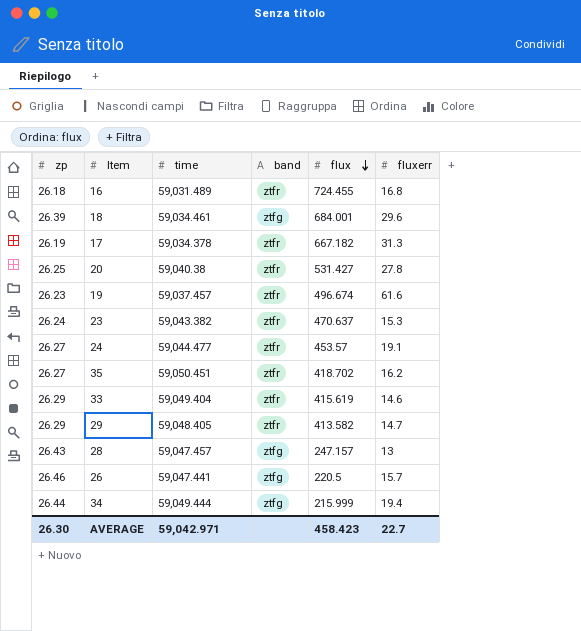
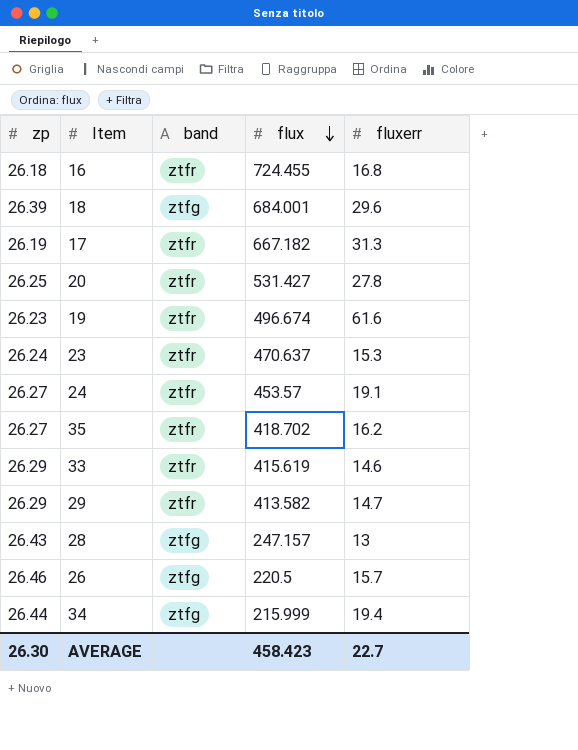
column time | position: 3 -> none

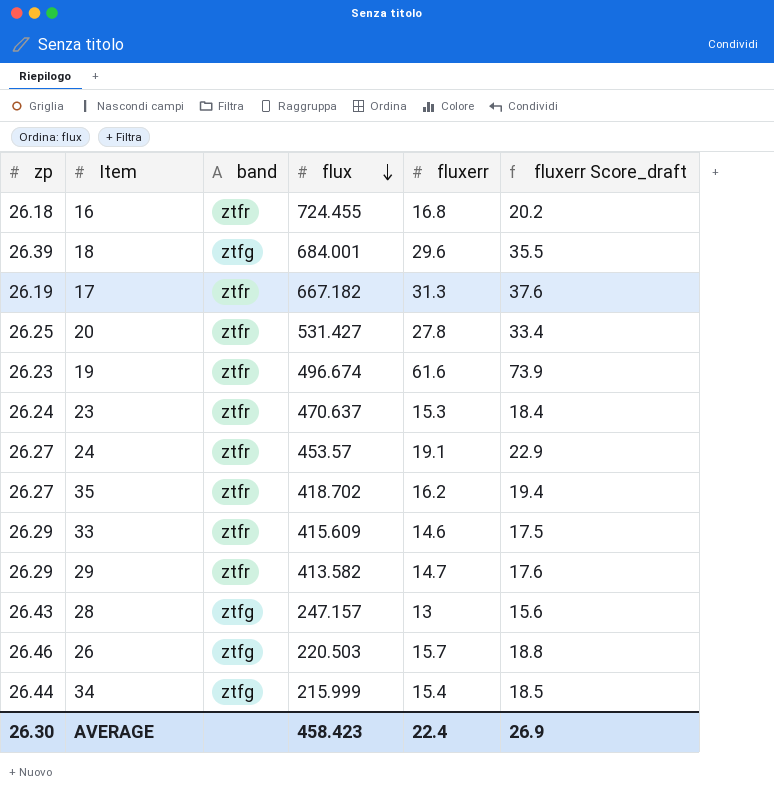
column fluxerr Score_draft | formula: none -> [fluxerr] * 1.2
33 | flux: 415.619 -> 415.609
26 | flux: 220.5 -> 220.503
34 | fluxerr: 19.4 -> 15.4
AVERAGE | fluxerr: 22.7 -> 22.4

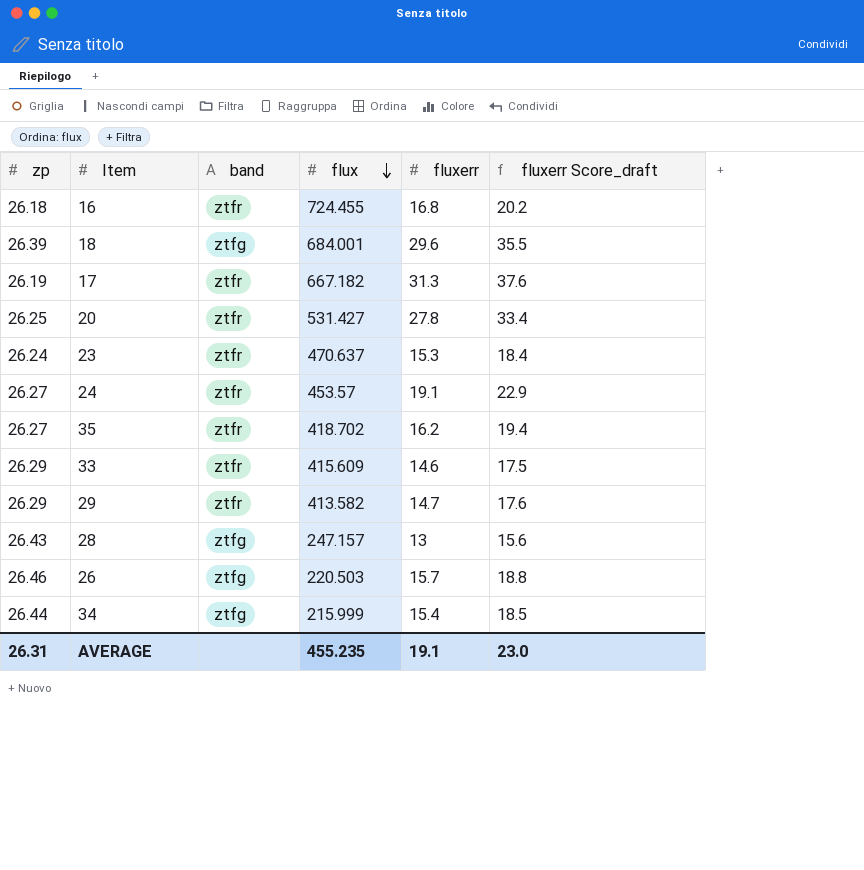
row 19: 26.23 | ztfr | 496.674 | 61.6 | 73.9 -> none
AVERAGE | zp: 26.30 -> 26.31
AVERAGE | flux: 458.423 -> 455.235
AVERAGE | fluxerr: 22.4 -> 19.1
AVERAGE | fluxerr Score_draft: 26.9 -> 23.0

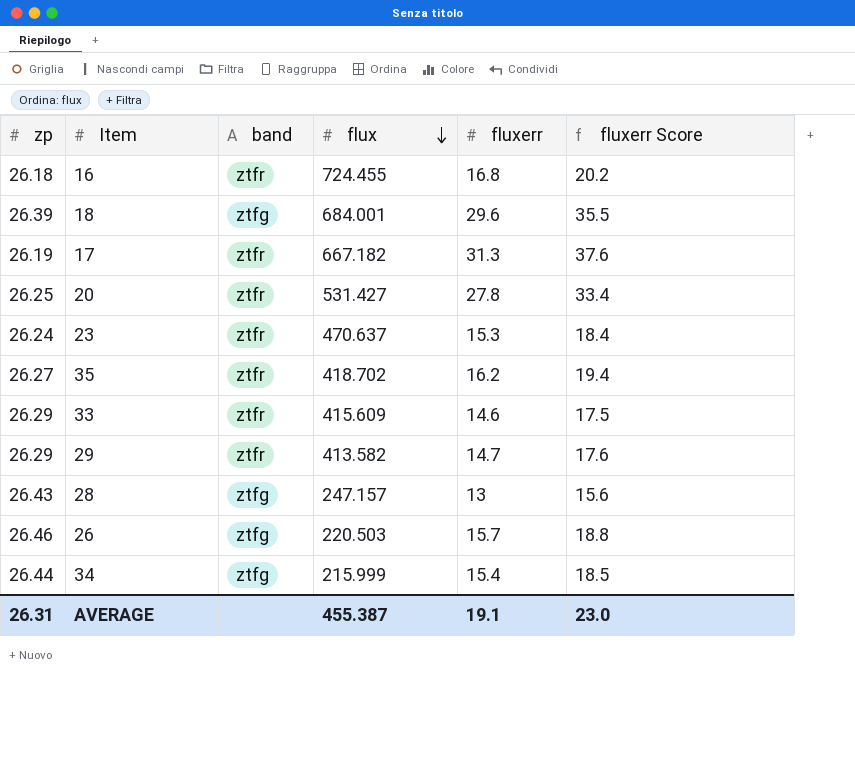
column name: fluxerr Score_draft -> fluxerr Score
row 24: 26.27 | ztfr | 453.57 | 19.1 | 22.9 -> none
AVERAGE | flux: 455.235 -> 455.387

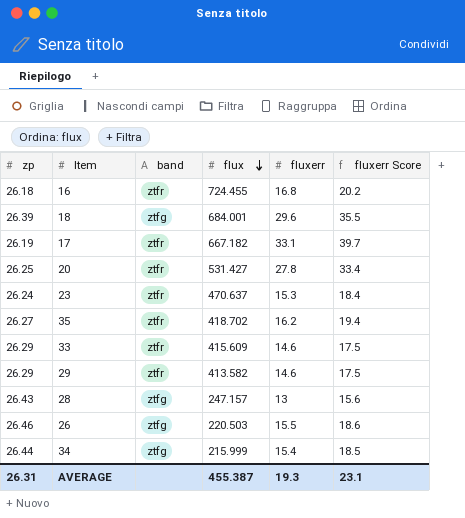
17 | fluxerr: 31.3 -> 33.1
17 | fluxerr Score: 37.6 -> 39.7
29 | fluxerr: 14.7 -> 14.6
29 | fluxerr Score: 17.6 -> 17.5
26 | fluxerr: 15.7 -> 15.5
26 | fluxerr Score: 18.8 -> 18.6
AVERAGE | fluxerr: 19.1 -> 19.3
AVERAGE | fluxerr Score: 23.0 -> 23.1

